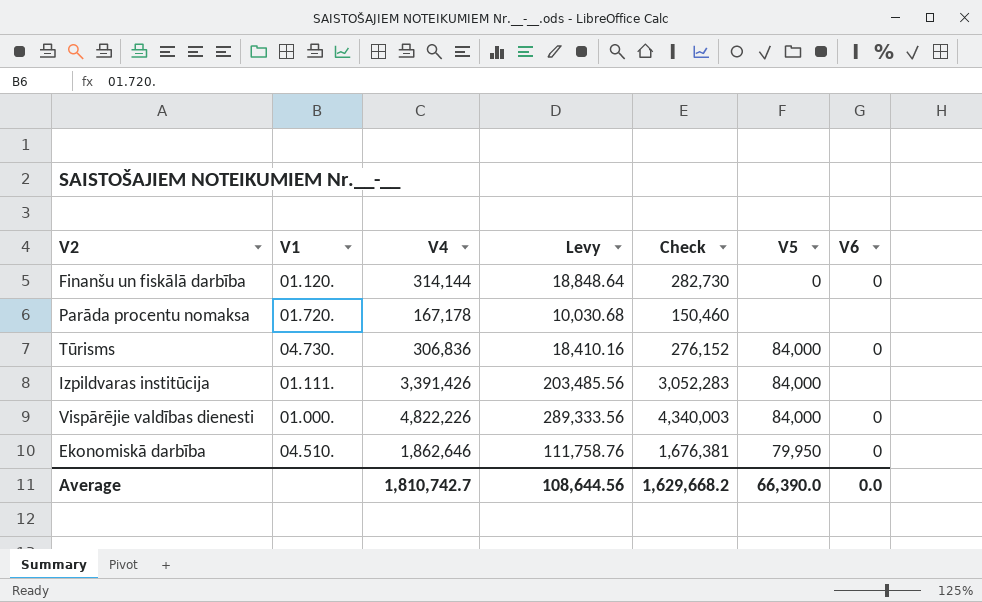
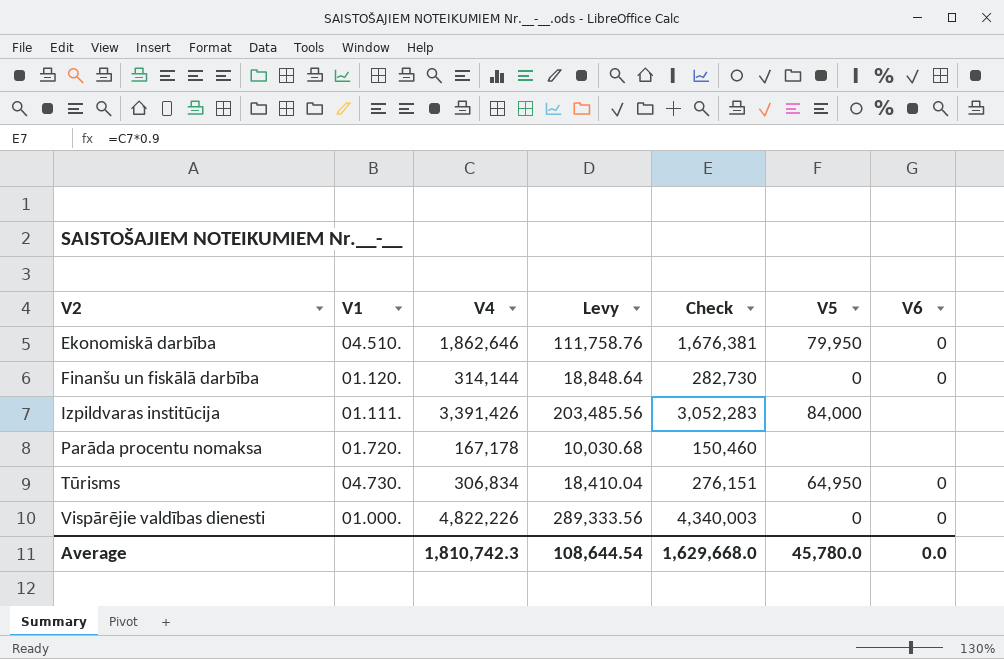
row order: none -> V2 ascending
Tūrisms | V4: 306,836 -> 306,834
Tūrisms | Levy: 18,410.16 -> 18,410.04
Tūrisms | Check: 276,152 -> 276,151
Tūrisms | V5: 84,000 -> 64,950
Vispārējie valdības dienesti | V5: 84,000 -> 0
Average | V4: 1,810,742.7 -> 1,810,742.3
Average | Levy: 108,644.56 -> 108,644.54
Average | Check: 1,629,668.2 -> 1,629,668.0
Average | V5: 66,390.0 -> 45,780.0

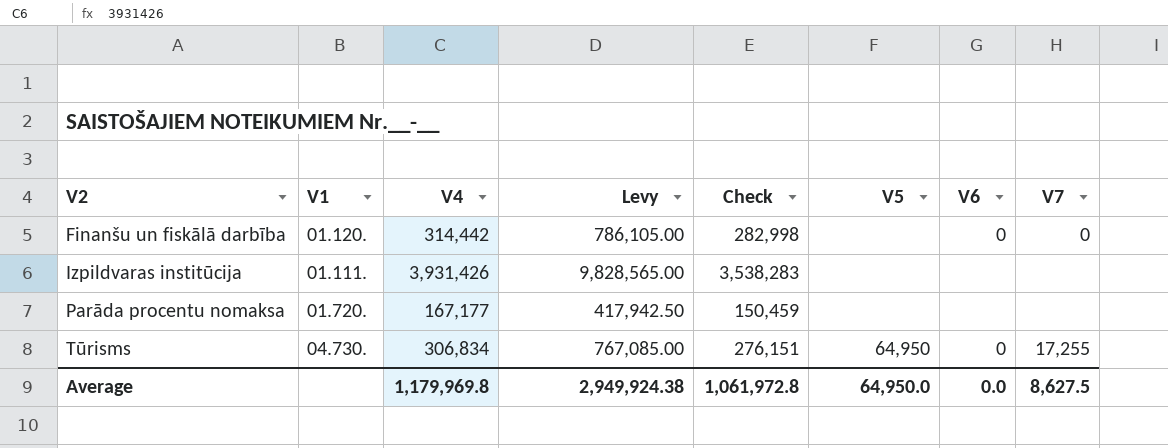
column Levy | formula: [V4] * 0.06 -> [V4] * 2.5
column V7 | position: none -> 8
row Ekonomiskā darbība: 04.510. | 1,862,646 | 111,758.76 | 1,676,381 | 79,950 | 0 -> none
row Vispārējie valdības dienesti: 01.000. | 4,822,226 | 289,333.56 | 4,340,003 | 0 | 0 -> none
Finanšu un fiskālā darbība | V4: 314,144 -> 314,442
Finanšu un fiskālā darbība | Check: 282,730 -> 282,998
Finanšu un fiskālā darbība | V5: 0 -> none
Izpildvaras institūcija | V4: 3,391,426 -> 3,931,426
Izpildvaras institūcija | Check: 3,052,283 -> 3,538,283
Izpildvaras institūcija | V5: 84,000 -> none
Parāda procentu nomaksa | V4: 167,178 -> 167,177
Parāda procentu nomaksa | Check: 150,460 -> 150,459
Average | V4: 1,810,742.3 -> 1,179,969.8
Average | Levy: 108,644.54 -> 2,949,924.38
Average | Check: 1,629,668.0 -> 1,061,972.8
Average | V5: 45,780.0 -> 64,950.0

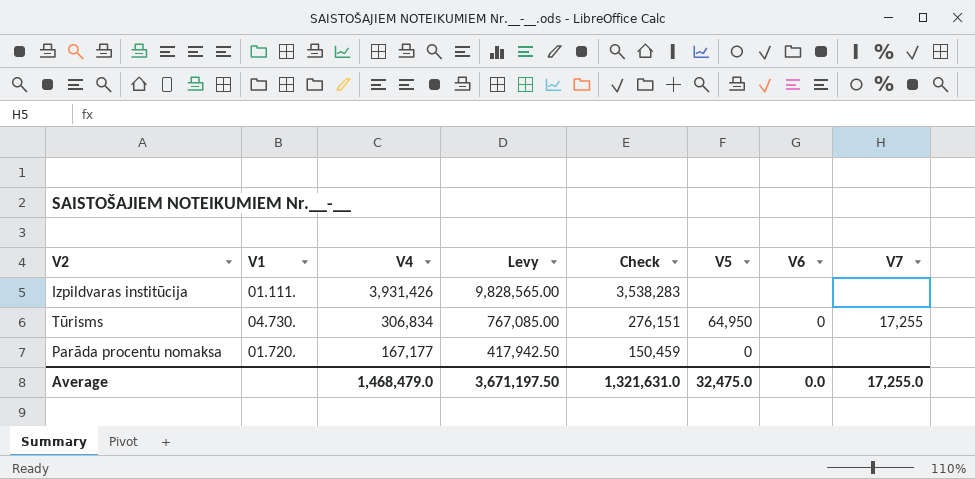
row order: V2 ascending -> V4 descending
row Finanšu un fiskālā darbība: 01.120. | 314,442 | 786,105.00 | 282,998 | none | 0 | 0 -> none
Parāda procentu nomaksa | V5: none -> 0
Average | V4: 1,179,969.8 -> 1,468,479.0
Average | Levy: 2,949,924.38 -> 3,671,197.50
Average | Check: 1,061,972.8 -> 1,321,631.0
Average | V5: 64,950.0 -> 32,475.0
Average | V7: 8,627.5 -> 17,255.0

